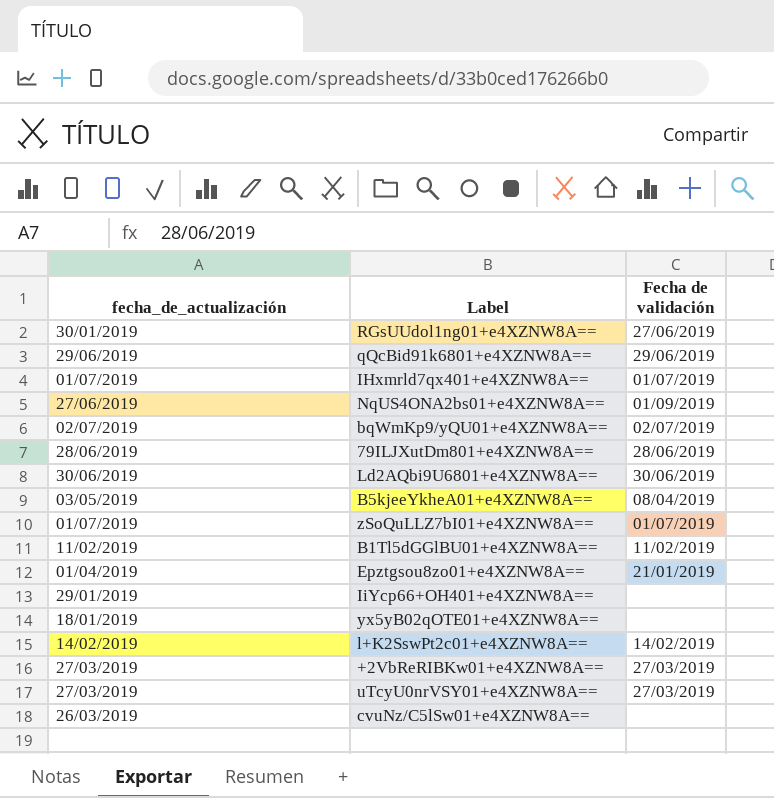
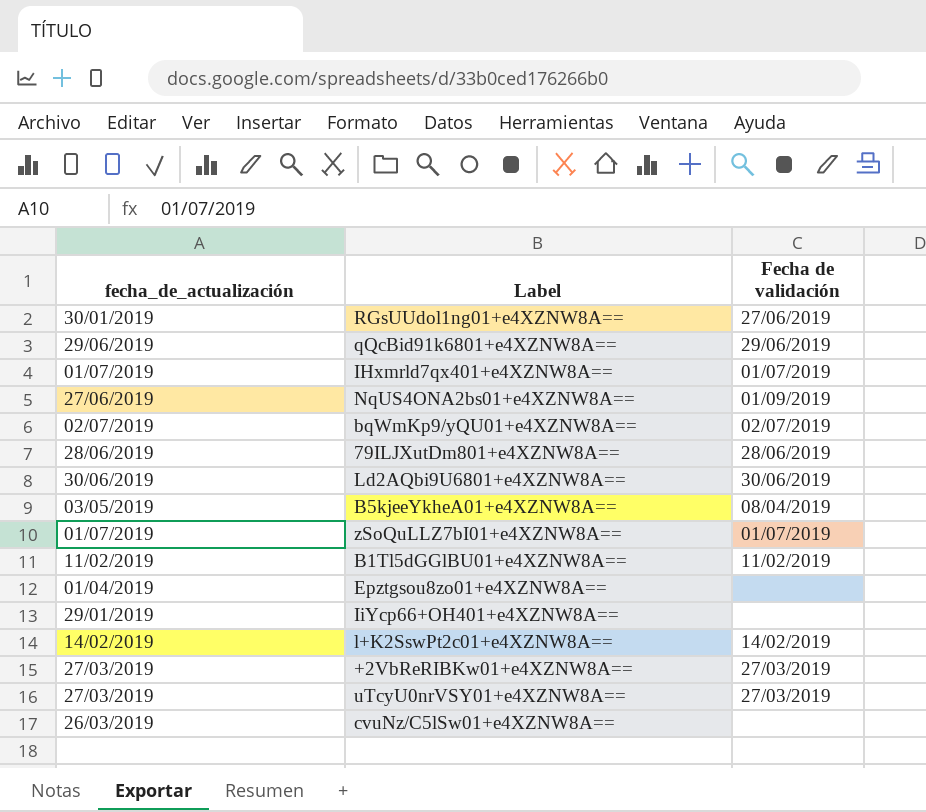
row yx5yB02qOTE01+e4XZNW8A==: 18/01/2019 | none -> none
Epztgsou8zo01+e4XZNW8A== | Fecha de validación: 21/01/2019 -> none

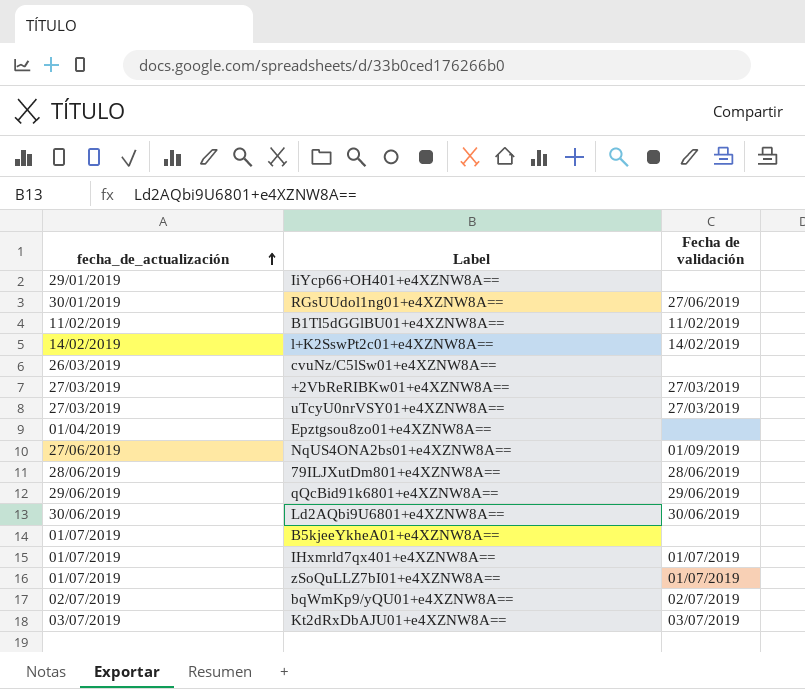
row order: none -> fecha_de_actualización ascending
B5kjeeYkheA01+e4XZNW8A== | fecha_de_actualización: 03/05/2019 -> 01/07/2019
B5kjeeYkheA01+e4XZNW8A== | Fecha de validación: 08/04/2019 -> none
row Kt2dRxDbAJU01+e4XZNW8A==: none -> 03/07/2019 | 03/07/2019

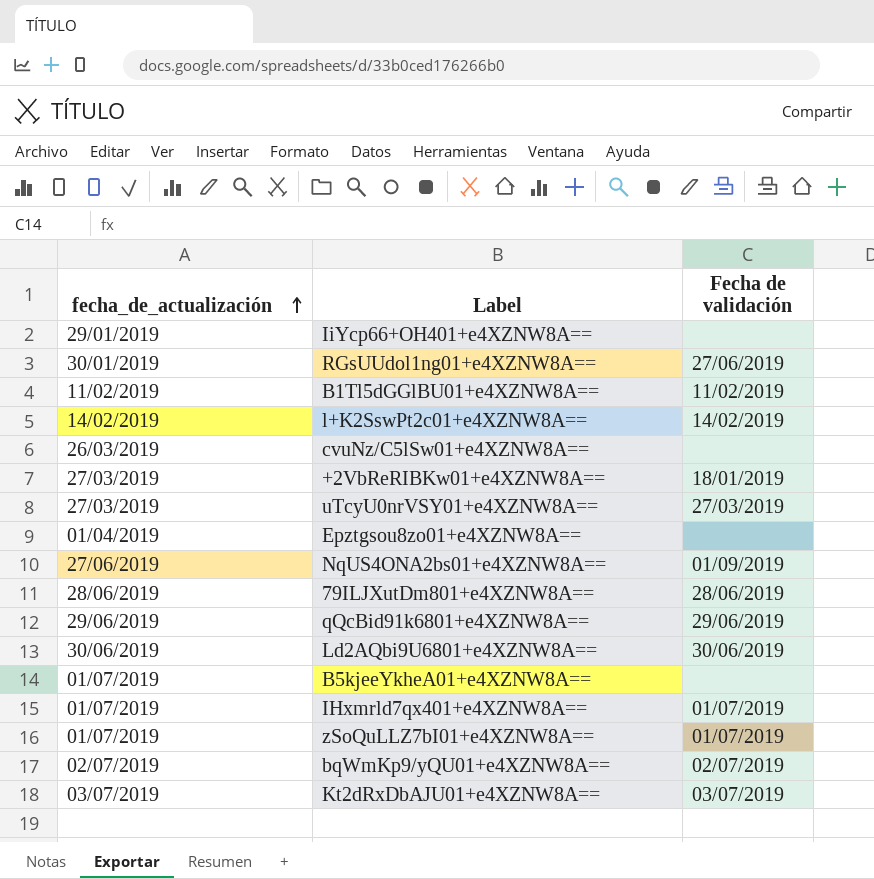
+2VbReRIBKw01+e4XZNW8A== | Fecha de validación: 27/03/2019 -> 18/01/2019

